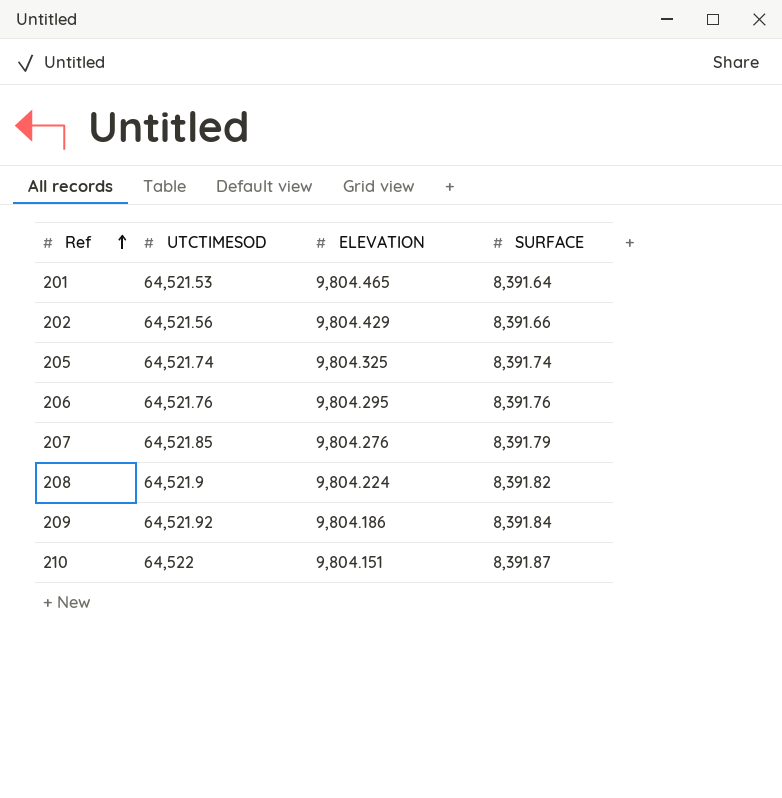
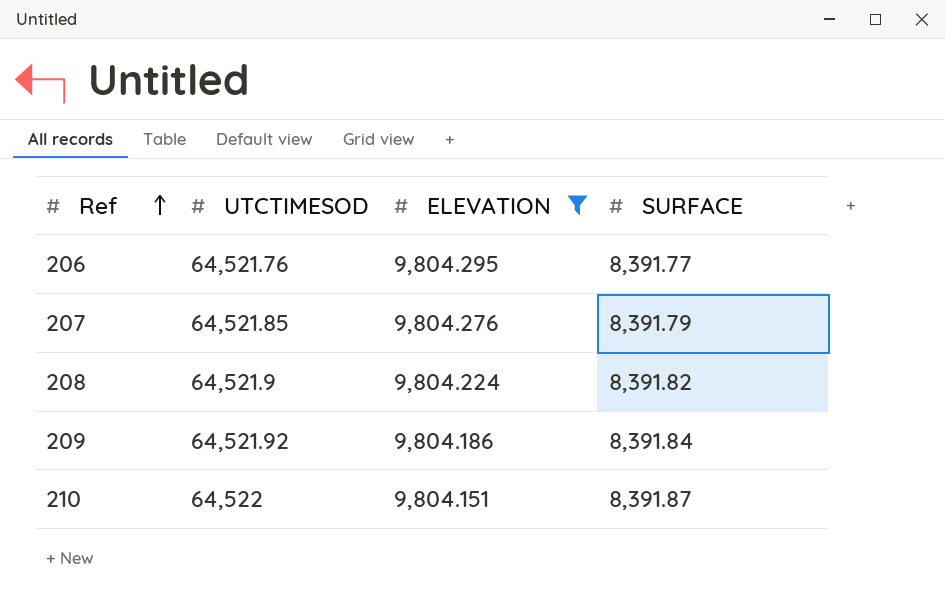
filter: none -> ELEVATION <= 9,804.295
206 | SURFACE: 8,391.76 -> 8,391.77

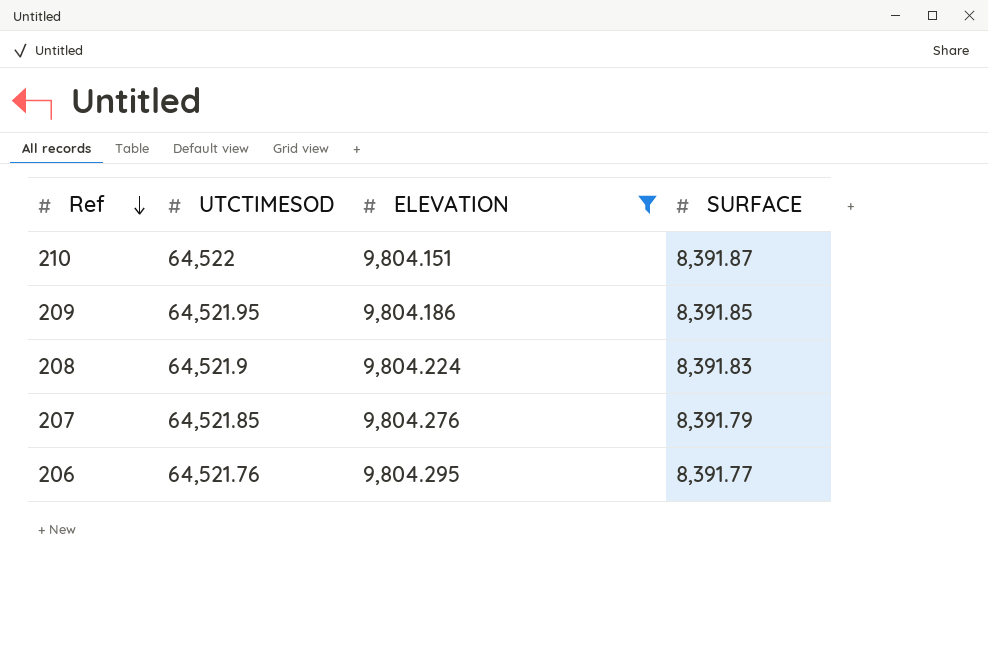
row order: Ref ascending -> Ref descending
209 | UTCTIMESOD: 64,521.92 -> 64,521.95
209 | SURFACE: 8,391.84 -> 8,391.85
208 | SURFACE: 8,391.82 -> 8,391.83

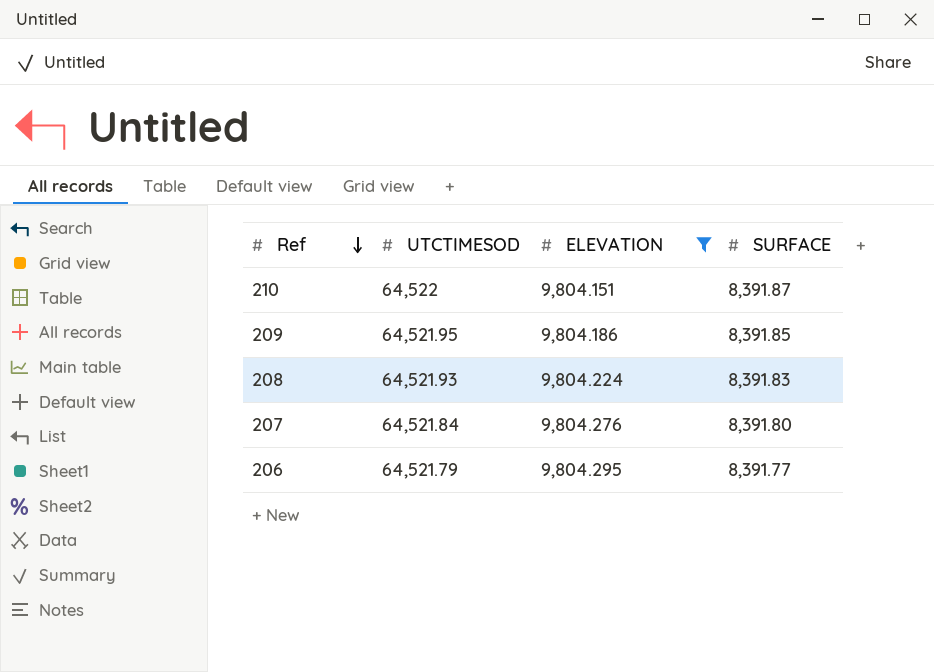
208 | UTCTIMESOD: 64,521.9 -> 64,521.93
207 | UTCTIMESOD: 64,521.85 -> 64,521.84
207 | SURFACE: 8,391.79 -> 8,391.80
206 | UTCTIMESOD: 64,521.76 -> 64,521.79

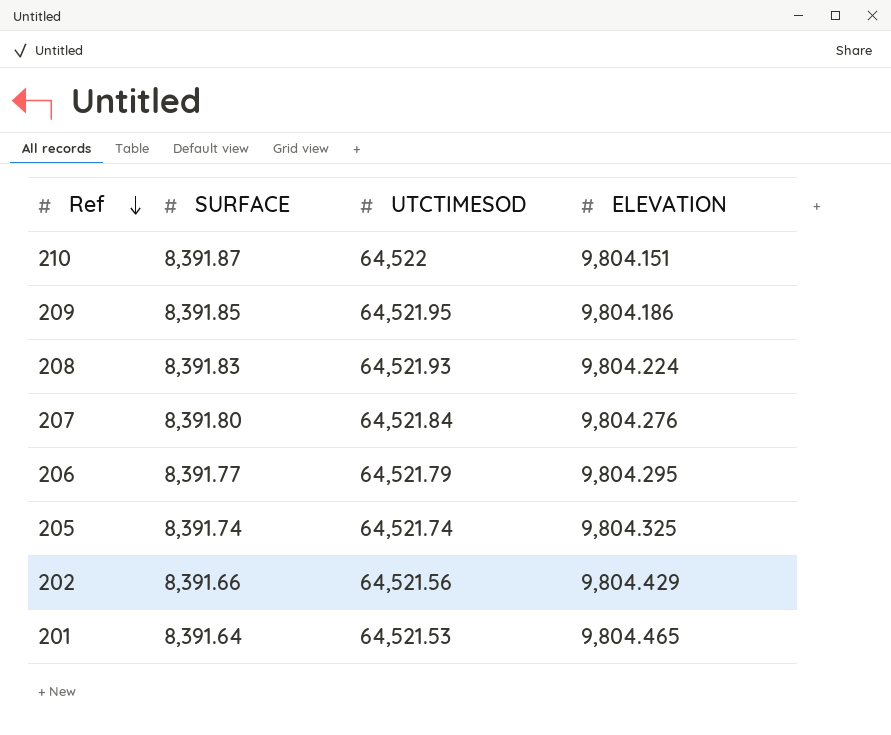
filter: ELEVATION <= 9,804.295 -> none
column SURFACE | position: 4 -> 2

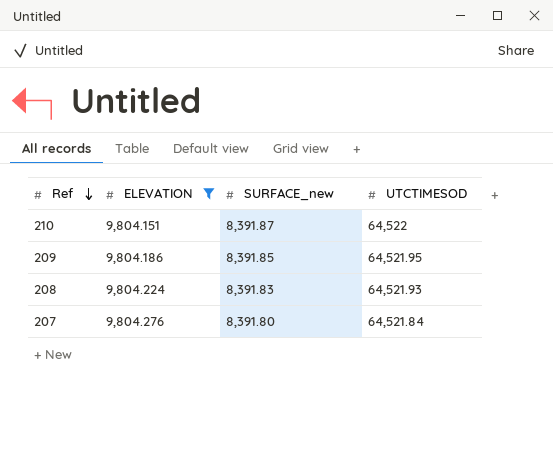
filter: none -> ELEVATION <= 9,804.276
column ELEVATION | position: 4 -> 2
column name: SURFACE -> SURFACE_new

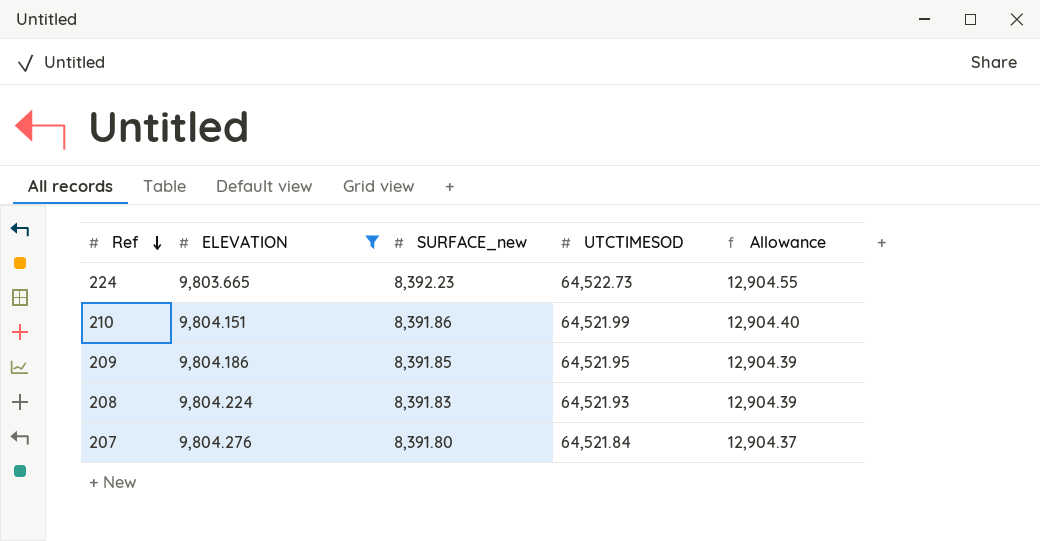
column Allowance | formula: none -> [UTCTIMESOD] * 0.2
row 224: none -> 9,803.665 | 8,392.23 | 64,522.73 | 12,904.55
210 | SURFACE_new: 8,391.87 -> 8,391.86
210 | UTCTIMESOD: 64,522 -> 64,521.99

